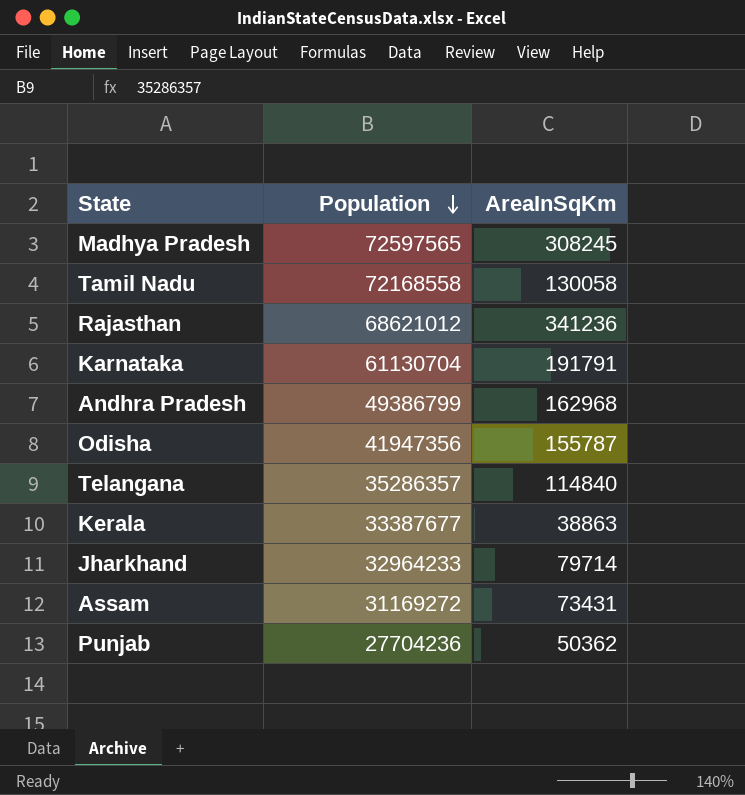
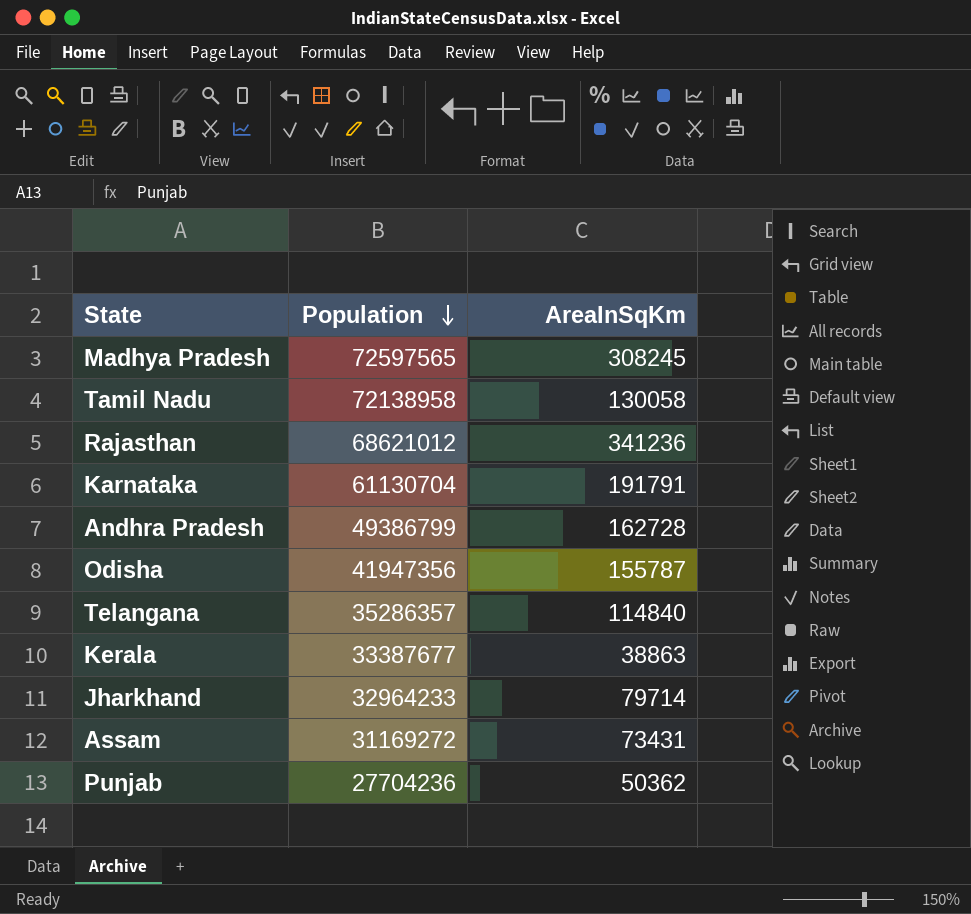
Tamil Nadu | Population: 72168558 -> 72138958
Andhra Pradesh | AreaInSqKm: 162968 -> 162728

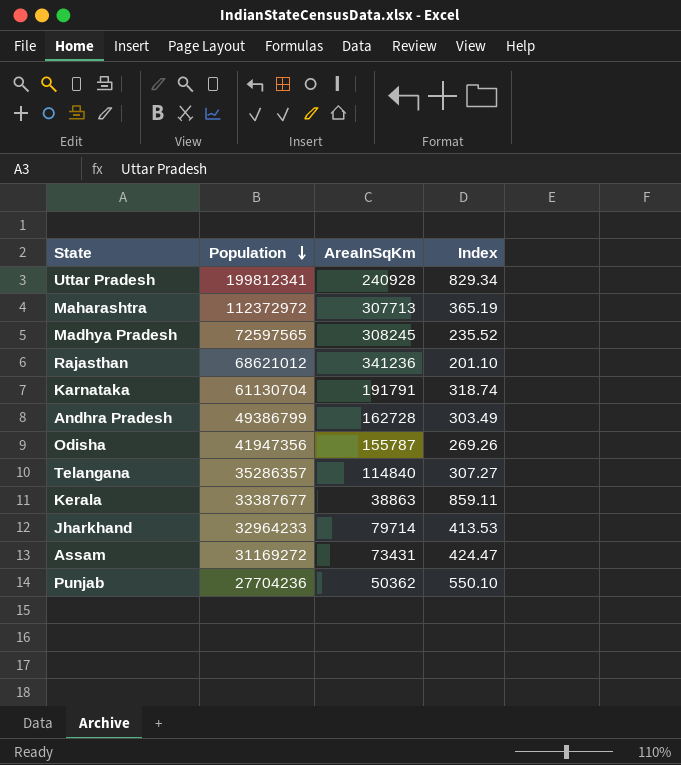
column Index | formula: none -> [Population] / [AreaInSqKm]
row Tamil Nadu: 72138958 | 130058 -> none
row Uttar Pradesh: none -> 199812341 | 240928 | 829.34
row Maharashtra: none -> 112372972 | 307713 | 365.19

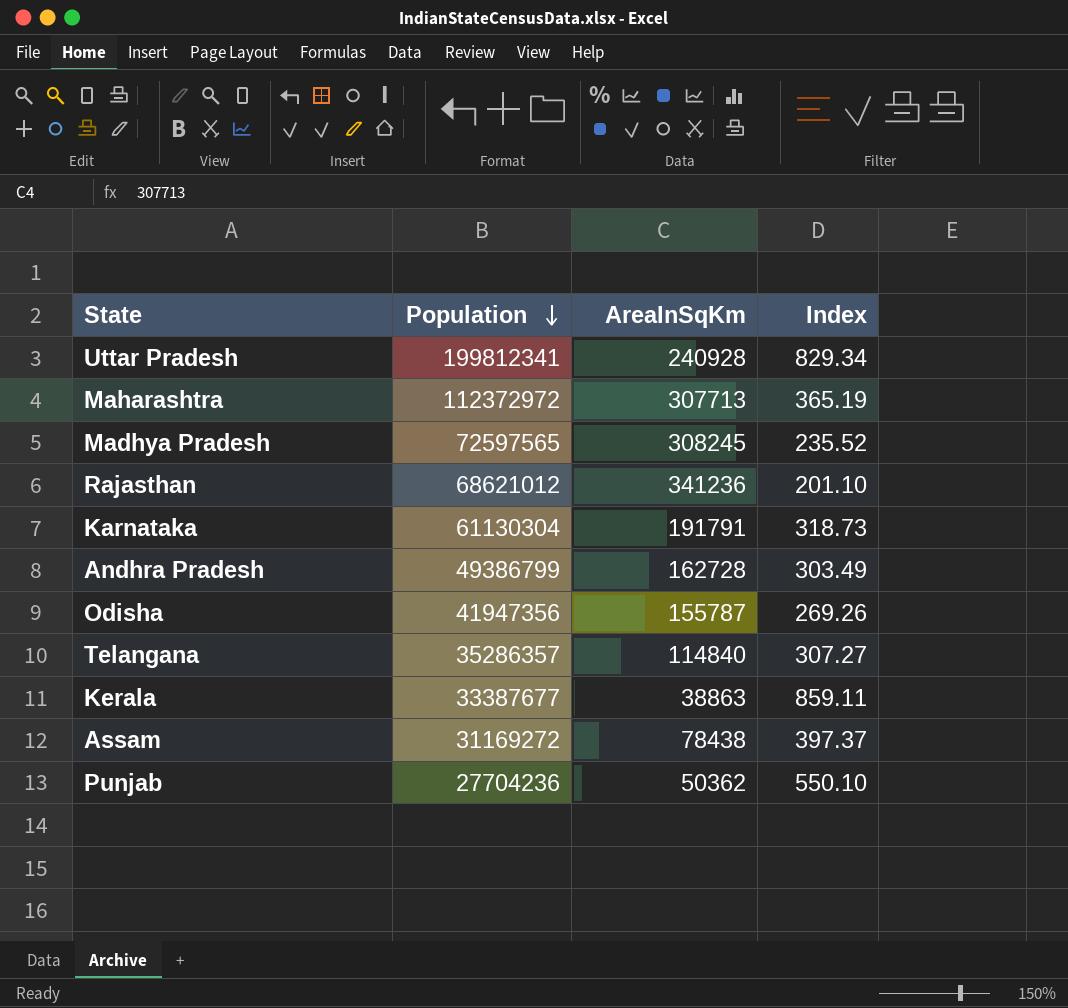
row Jharkhand: 32964233 | 79714 | 413.53 -> none
Karnataka | Population: 61130704 -> 61130304
Karnataka | Index: 318.74 -> 318.73
Assam | AreaInSqKm: 73431 -> 78438
Assam | Index: 424.47 -> 397.37

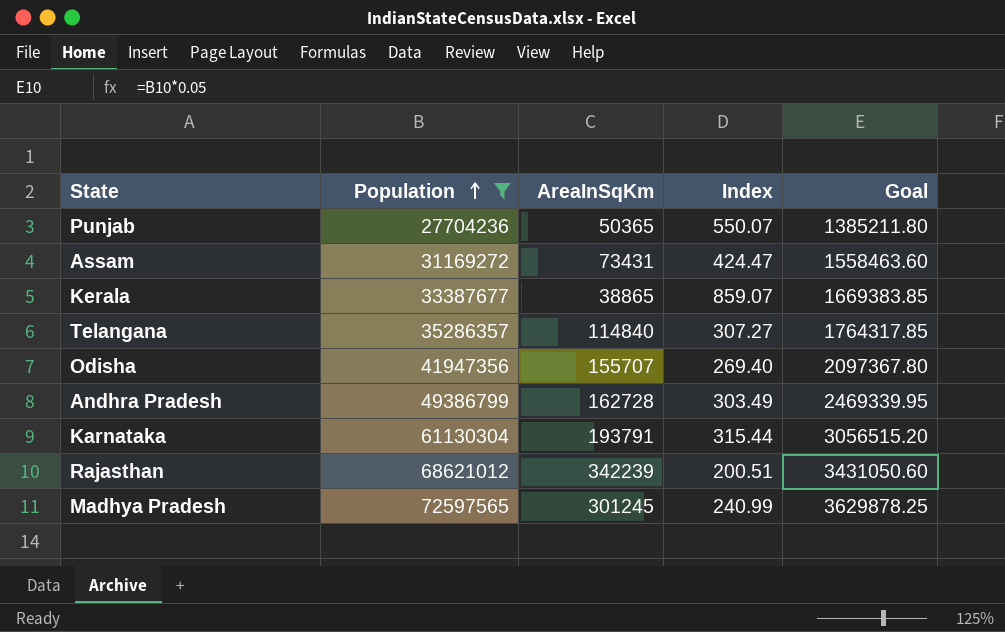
filter: none -> Population <= 72597565
row order: Population descending -> Population ascending
column Goal | formula: none -> [Population] * 0.05
Punjab | AreaInSqKm: 50362 -> 50365
Punjab | Index: 550.10 -> 550.07
Assam | AreaInSqKm: 78438 -> 73431
Assam | Index: 397.37 -> 424.47
Kerala | AreaInSqKm: 38863 -> 38865
Kerala | Index: 859.11 -> 859.07
Odisha | AreaInSqKm: 155787 -> 155707
Odisha | Index: 269.26 -> 269.40
Karnataka | AreaInSqKm: 191791 -> 193791
Karnataka | Index: 318.73 -> 315.44
Rajasthan | AreaInSqKm: 341236 -> 342239
Rajasthan | Index: 201.10 -> 200.51
Madhya Pradesh | AreaInSqKm: 308245 -> 301245
Madhya Pradesh | Index: 235.52 -> 240.99

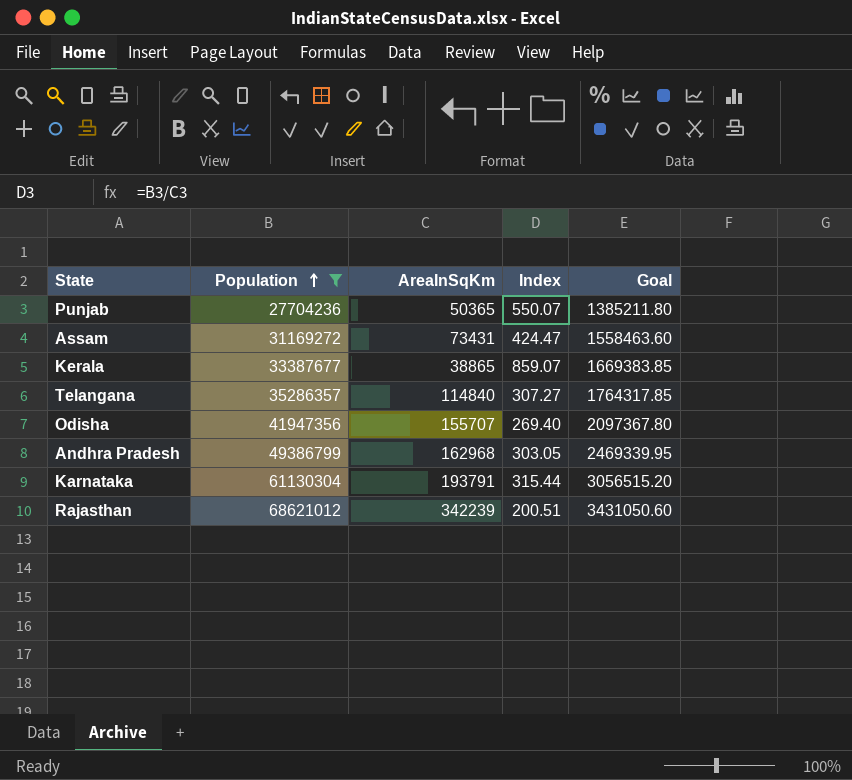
row Madhya Pradesh: 72597565 | 301245 | 240.99 | 3629878.25 -> none
Andhra Pradesh | AreaInSqKm: 162728 -> 162968
Andhra Pradesh | Index: 303.49 -> 303.05

